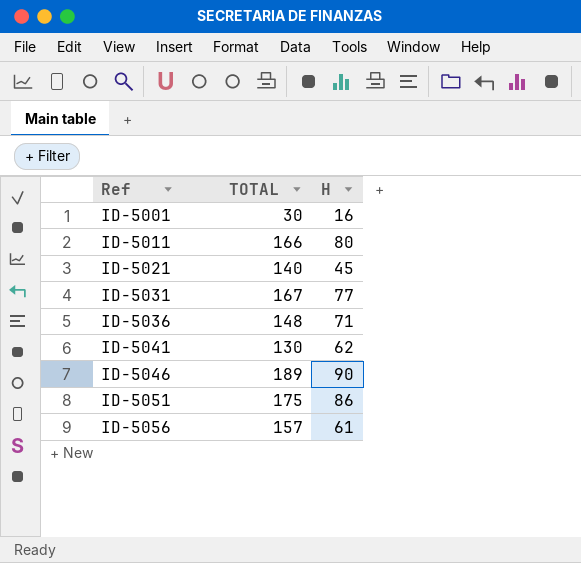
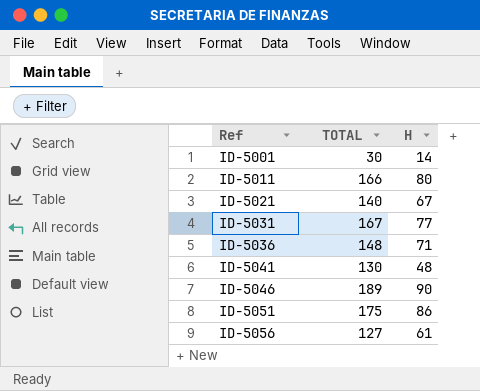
ID-5001 | H: 16 -> 14
ID-5021 | H: 45 -> 67
ID-5041 | H: 62 -> 48
ID-5056 | TOTAL: 157 -> 127

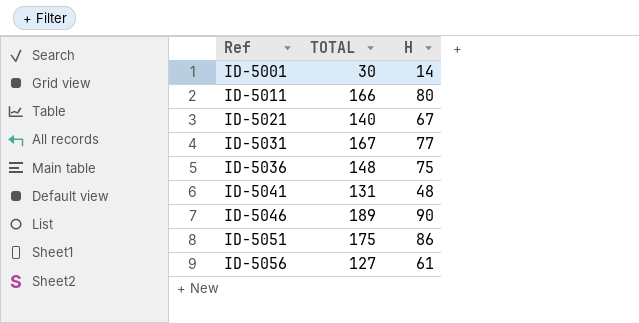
ID-5036 | H: 71 -> 75
ID-5041 | TOTAL: 130 -> 131

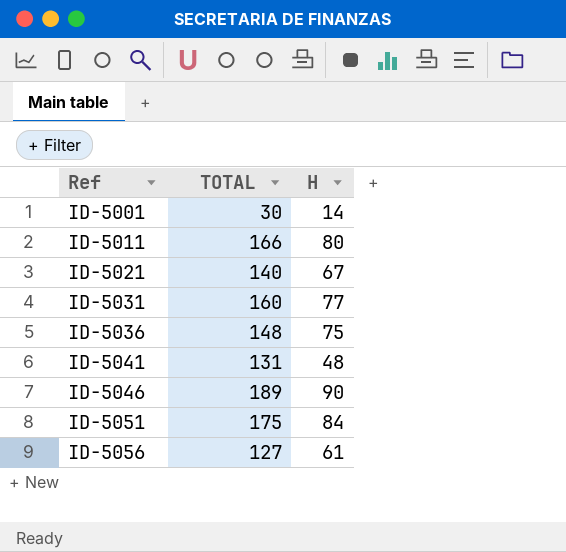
ID-5031 | TOTAL: 167 -> 160
ID-5051 | H: 86 -> 84

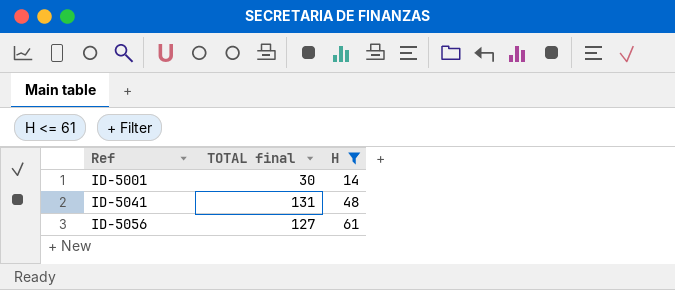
filter: none -> H <= 61
column name: TOTAL -> TOTAL final

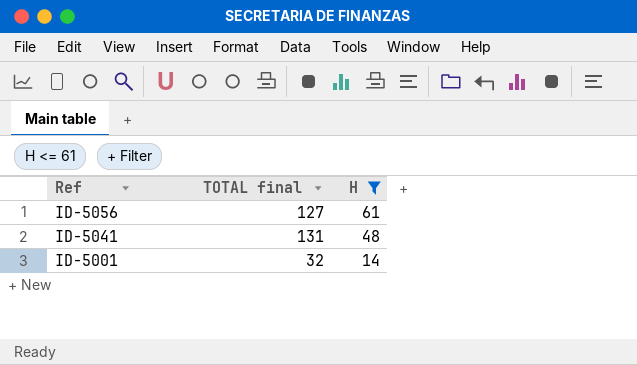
row order: Ref ascending -> Ref descending
ID-5001 | TOTAL final: 30 -> 32

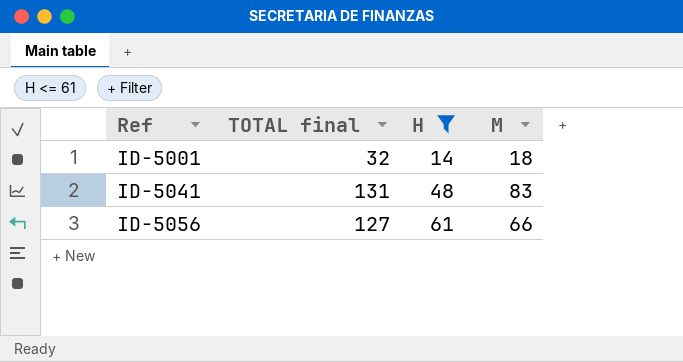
row order: Ref descending -> Ref ascending
column M | formula: none -> [TOTAL final] - [H]

